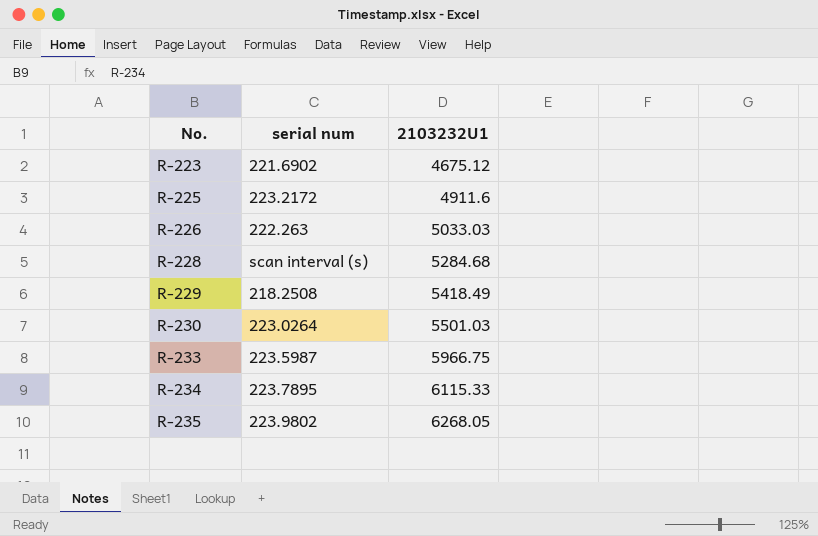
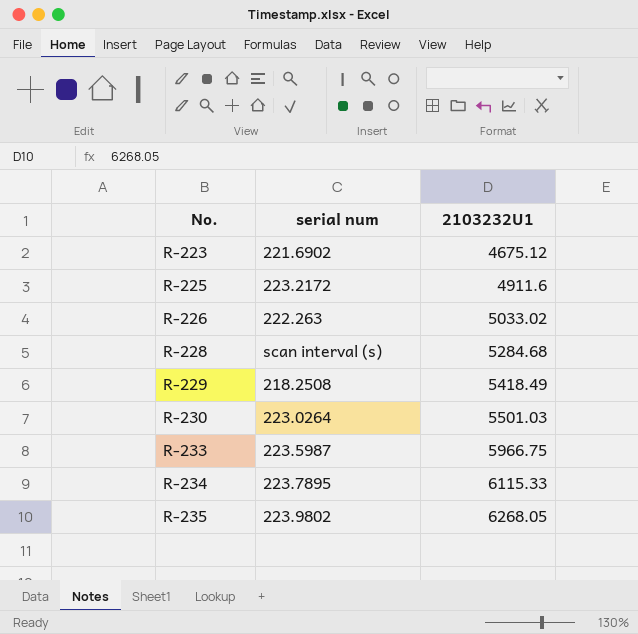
R-226 | 2103232U1: 5033.03 -> 5033.02

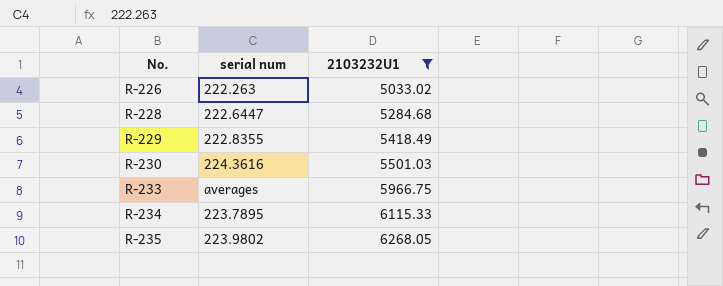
filter: none -> 2103232U1 >= 5033.02
R-228 | serial num: scan interval (s) -> 222.6447
R-229 | serial num: 218.2508 -> 222.8355
R-230 | serial num: 223.0264 -> 224.3616
R-233 | serial num: 223.5987 -> averages

